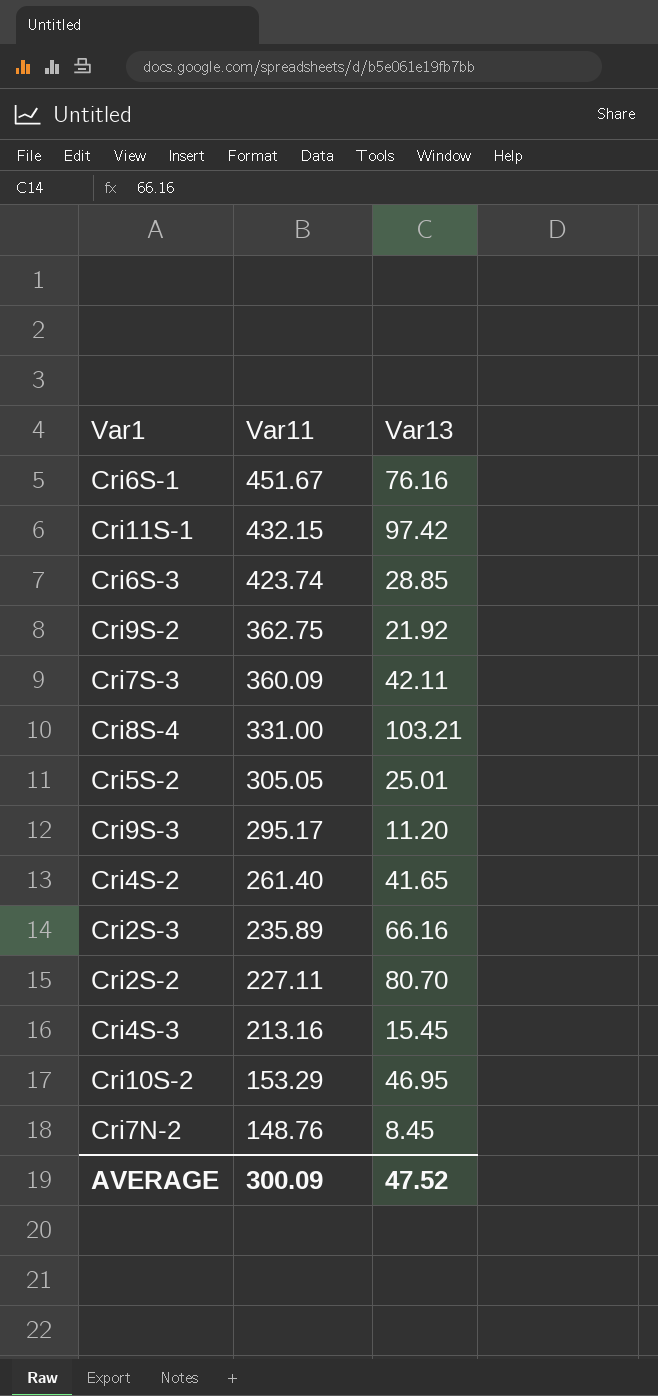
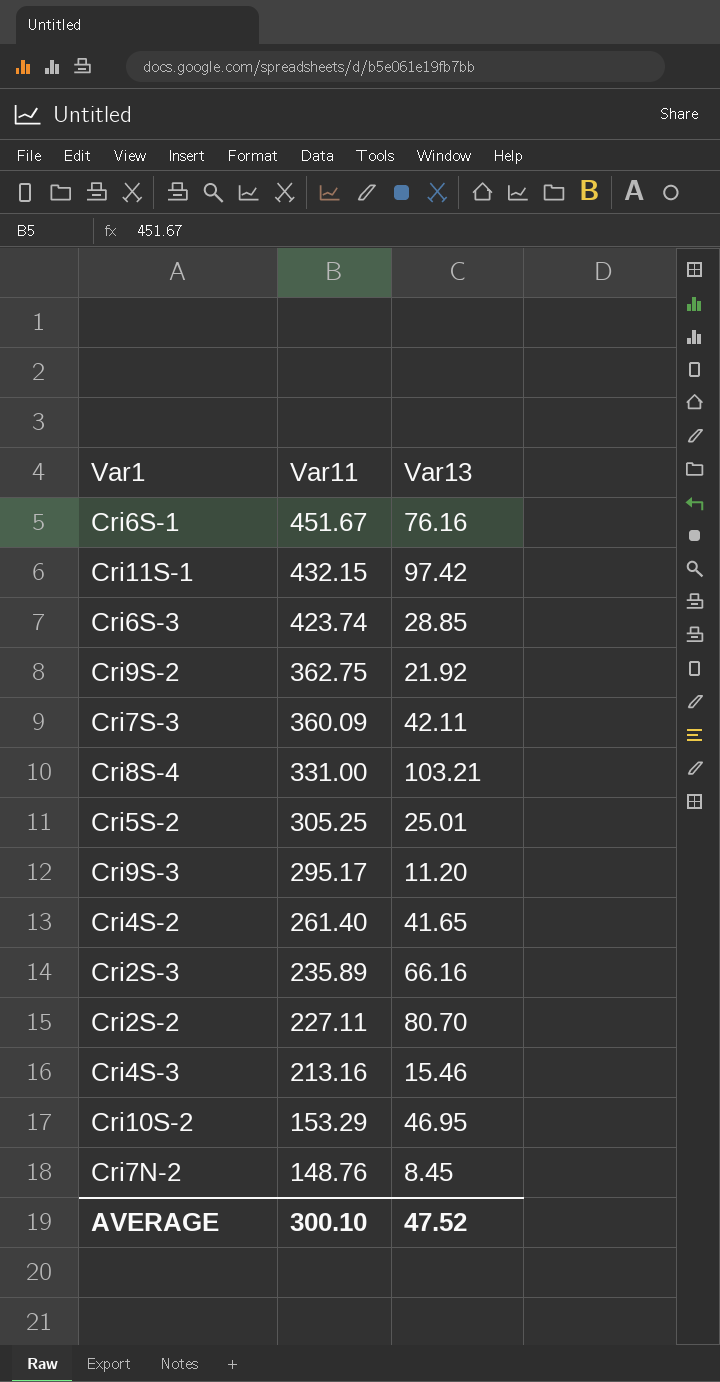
Cri5S-2 | Var11: 305.05 -> 305.25
Cri4S-3 | Var13: 15.45 -> 15.46
AVERAGE | Var11: 300.09 -> 300.10

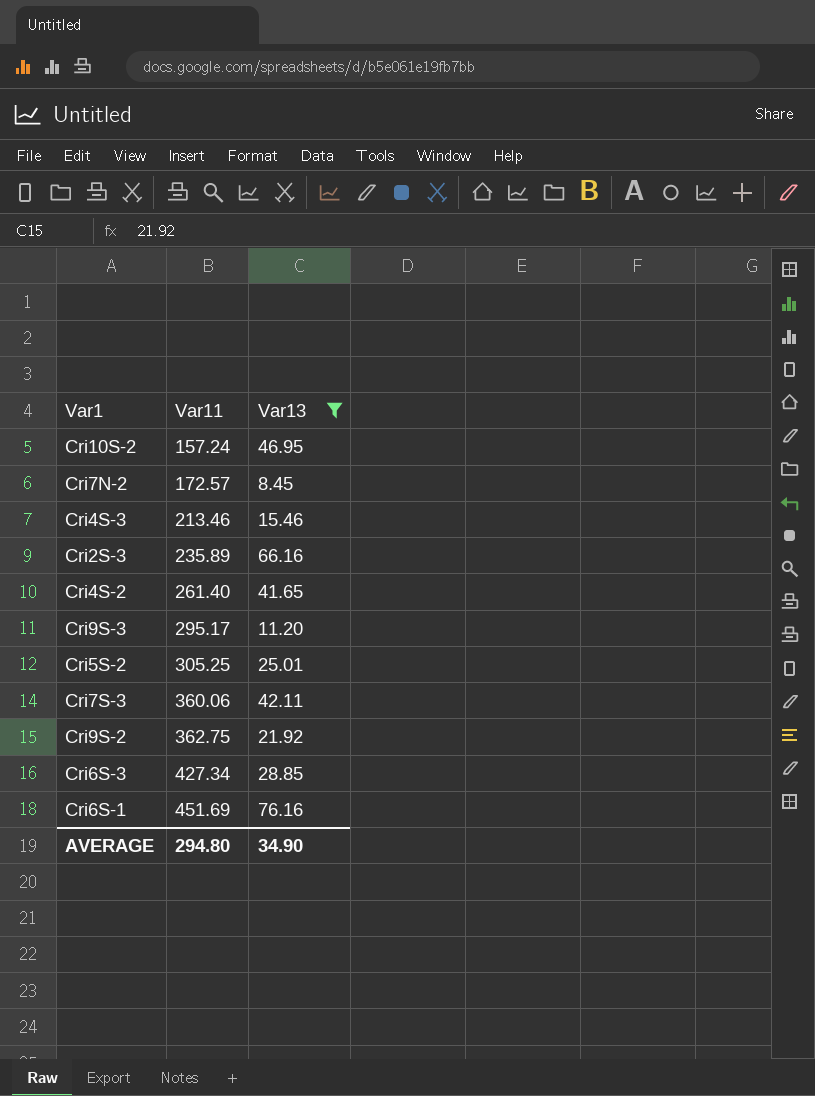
filter: none -> Var13 <= 76.16
row order: Var11 descending -> Var11 ascending
Cri10S-2 | Var11: 153.29 -> 157.24
Cri7N-2 | Var11: 148.76 -> 172.57
Cri4S-3 | Var11: 213.16 -> 213.46
Cri7S-3 | Var11: 360.09 -> 360.06
Cri6S-3 | Var11: 423.74 -> 427.34
Cri6S-1 | Var11: 451.67 -> 451.69
AVERAGE | Var11: 300.10 -> 294.80
AVERAGE | Var13: 47.52 -> 34.90

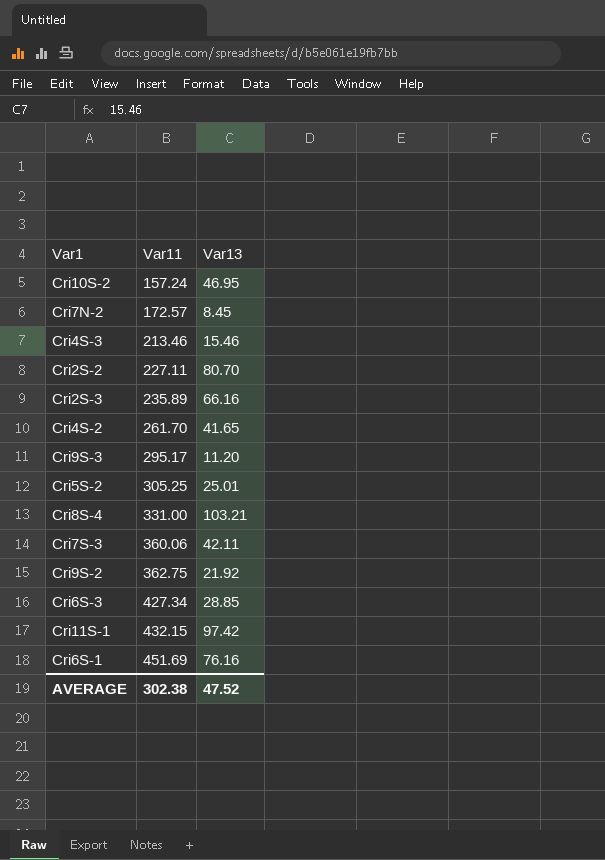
filter: Var13 <= 76.16 -> none
Cri4S-2 | Var11: 261.40 -> 261.70
AVERAGE | Var11: 294.80 -> 302.38
AVERAGE | Var13: 34.90 -> 47.52

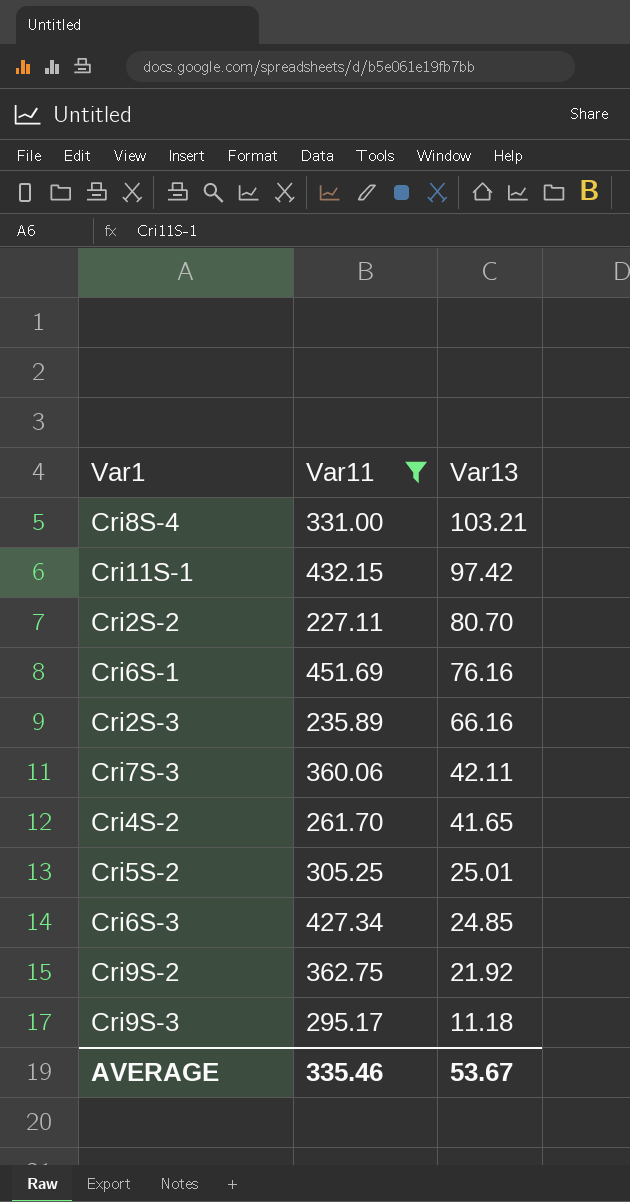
filter: none -> Var11 >= 227.11
row order: Var11 ascending -> Var13 descending
Cri6S-3 | Var13: 28.85 -> 24.85
Cri9S-3 | Var13: 11.20 -> 11.18
AVERAGE | Var11: 302.38 -> 335.46
AVERAGE | Var13: 47.52 -> 53.67

